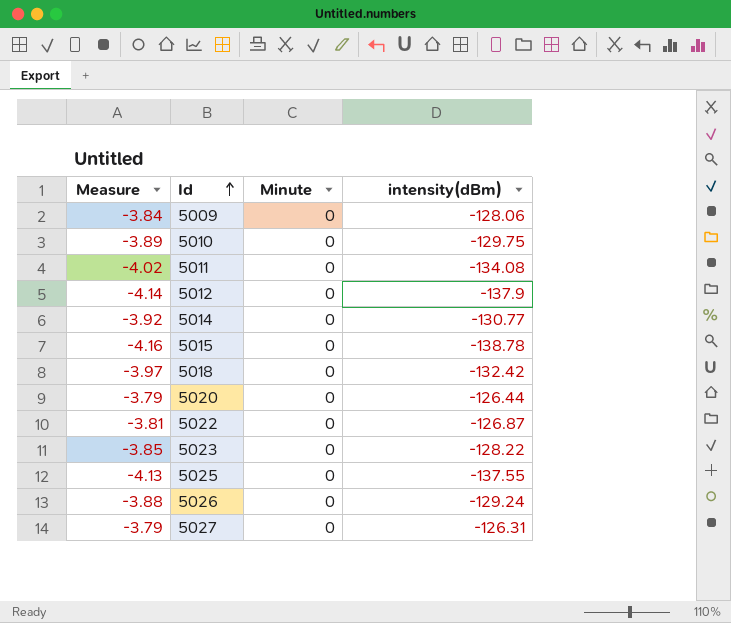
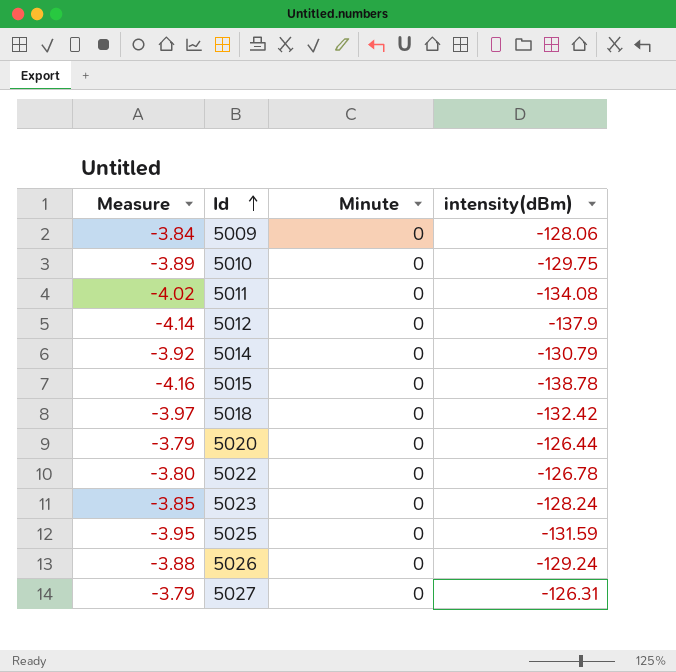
5014 | intensity(dBm): -130.77 -> -130.79
5022 | Measure: -3.81 -> -3.80
5022 | intensity(dBm): -126.87 -> -126.78
5023 | intensity(dBm): -128.22 -> -128.24
5025 | Measure: -4.13 -> -3.95
5025 | intensity(dBm): -137.55 -> -131.59

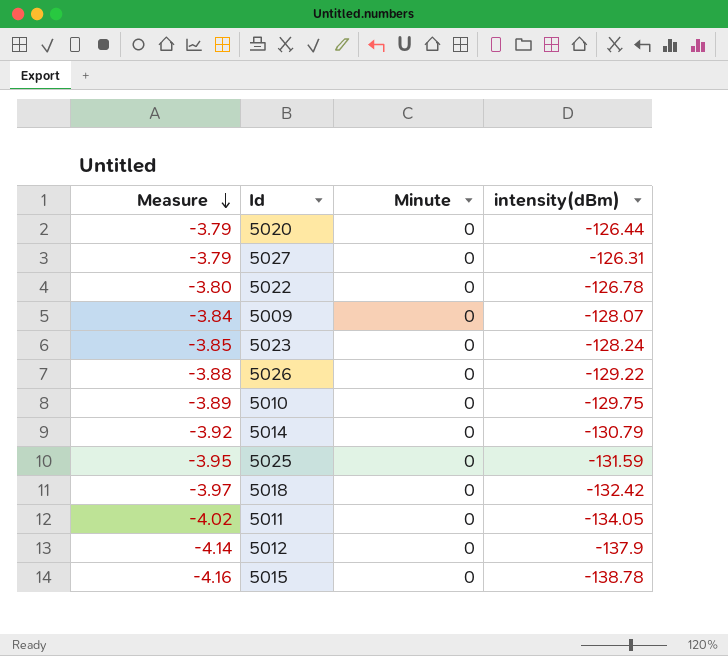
row order: Id ascending -> Measure descending
5009 | intensity(dBm): -128.06 -> -128.07
5026 | intensity(dBm): -129.24 -> -129.22
5011 | intensity(dBm): -134.08 -> -134.05

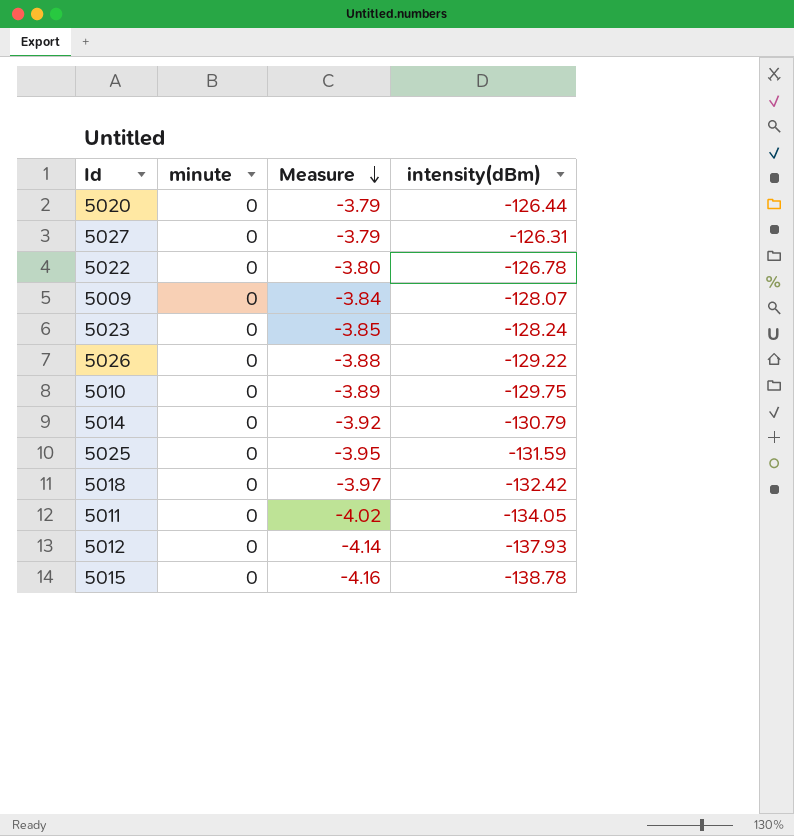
column name: Minute -> minute
column Measure | position: 1 -> 3
5012 | intensity(dBm): -137.9 -> -137.93

